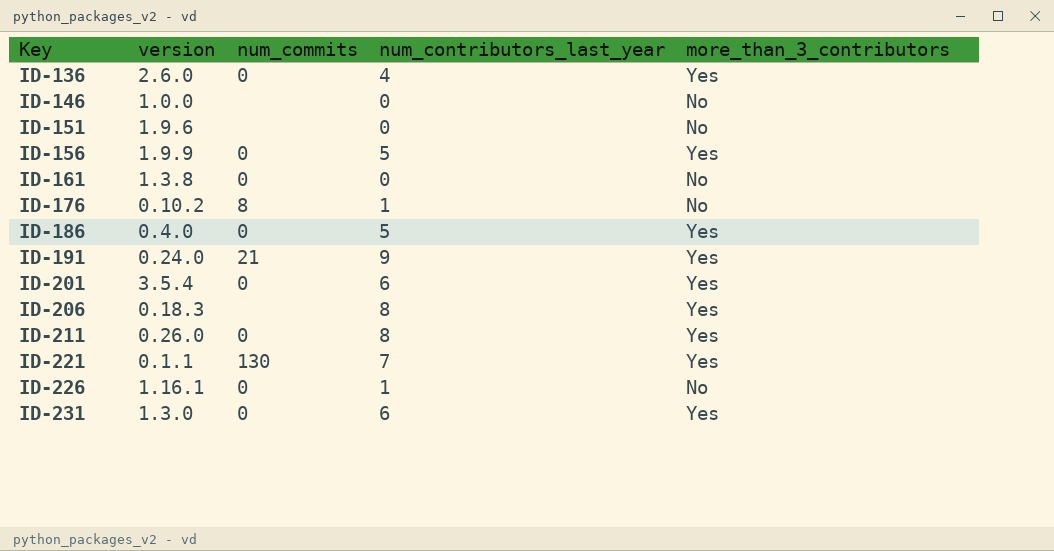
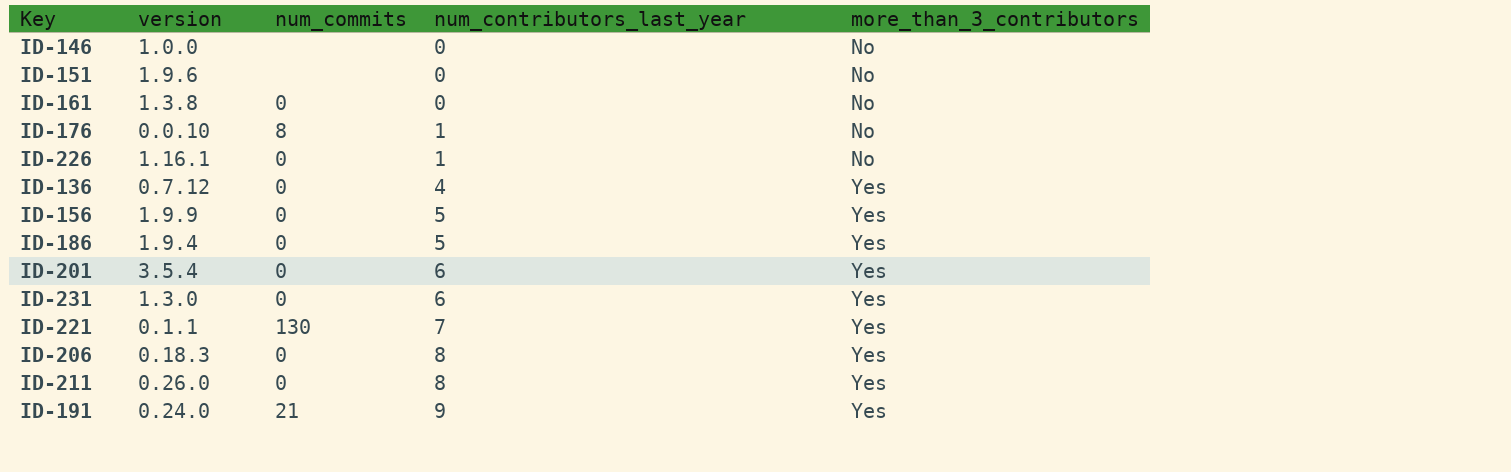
row order: Key ascending -> num_contributors_last_year ascending
ID-176 | version: 0.10.2 -> 0.0.10
ID-136 | version: 2.6.0 -> 0.7.12
ID-186 | version: 0.4.0 -> 1.9.4
ID-206 | num_commits: none -> 0

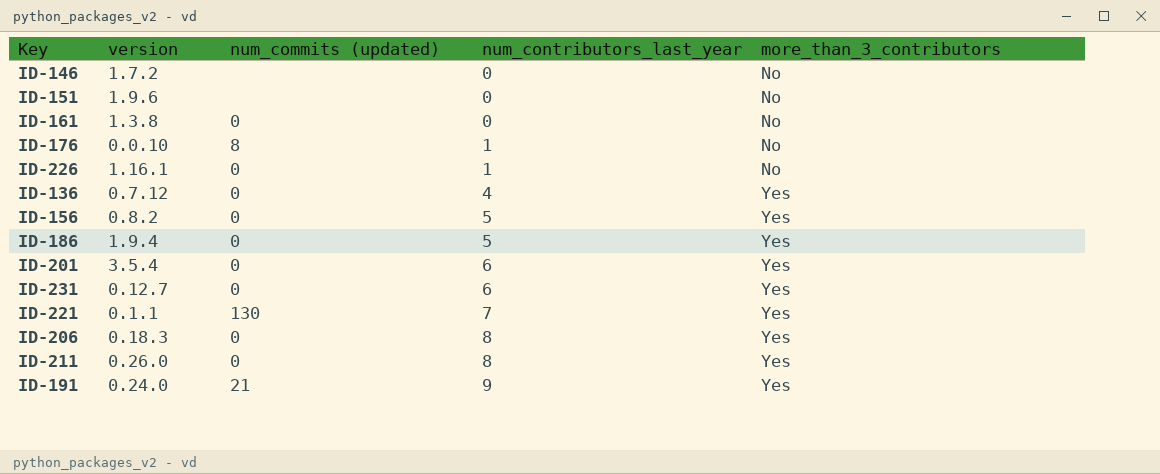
column name: num_commits -> num_commits (updated)
ID-146 | version: 1.0.0 -> 1.7.2
ID-156 | version: 1.9.9 -> 0.8.2
ID-231 | version: 1.3.0 -> 0.12.7

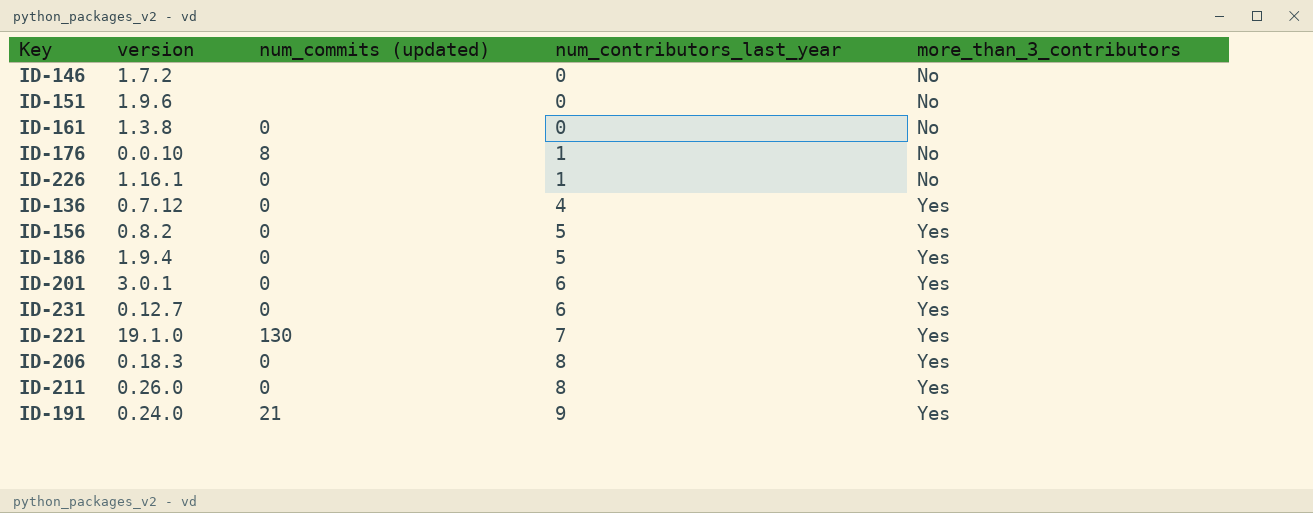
ID-201 | version: 3.5.4 -> 3.0.1
ID-221 | version: 0.1.1 -> 19.1.0

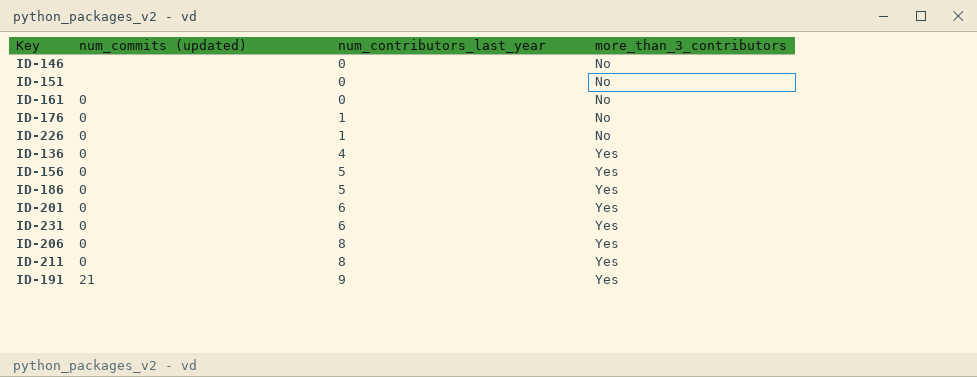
column version | position: 2 -> none
row ID-221: 19.1.0 | 130 | 7 | Yes -> none
ID-176 | num_commits (updated): 8 -> 0

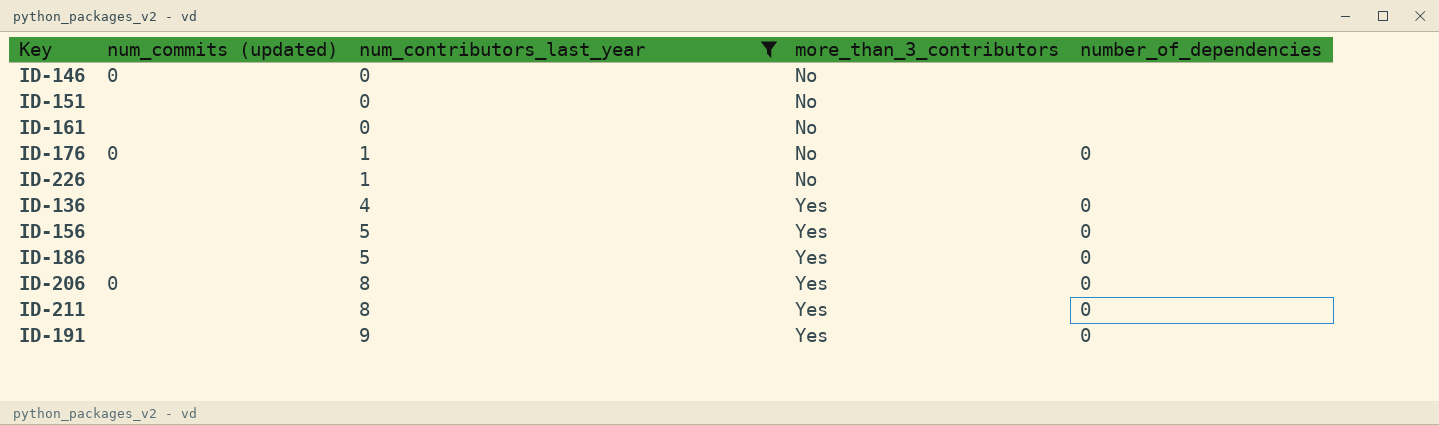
filter: none -> num_contributors_last_year != 6
column number_of_dependencies | position: none -> 5
ID-146 | num_commits (updated): none -> 0
ID-161 | num_commits (updated): 0 -> none
ID-226 | num_commits (updated): 0 -> none
ID-136 | num_commits (updated): 0 -> none
ID-156 | num_commits (updated): 0 -> none
ID-186 | num_commits (updated): 0 -> none
ID-211 | num_commits (updated): 0 -> none
ID-191 | num_commits (updated): 21 -> none

